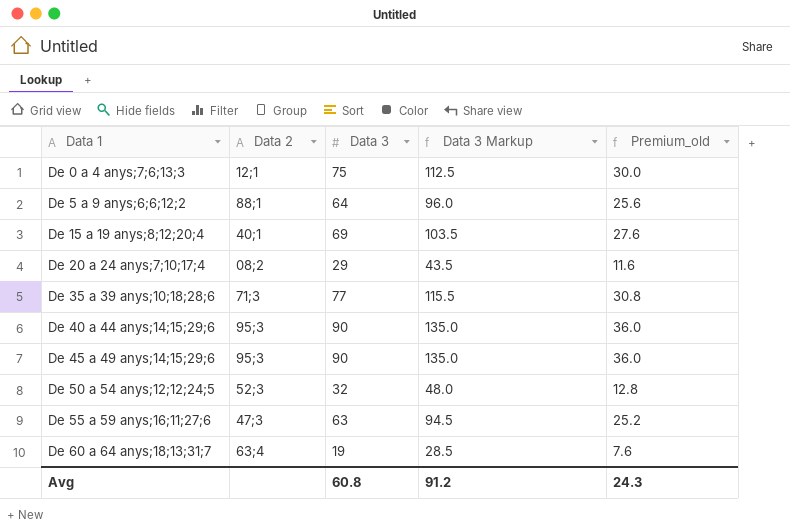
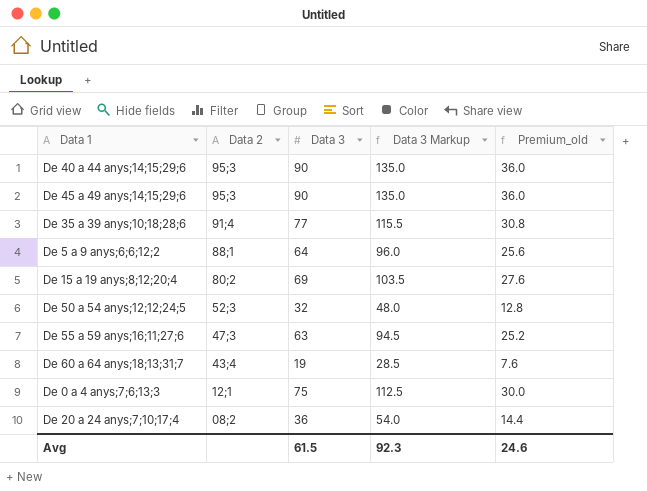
row order: Data 1 ascending -> Data 2 descending
De 35 a 39 anys;10;18;28;6 | Data 2: 71;3 -> 91;4
De 15 a 19 anys;8;12;20;4 | Data 2: 40;1 -> 80;2
De 60 a 64 anys;18;13;31;7 | Data 2: 63;4 -> 43;4
De 20 a 24 anys;7;10;17;4 | Data 3: 29 -> 36
De 20 a 24 anys;7;10;17;4 | Data 3 Markup: 43.5 -> 54.0
De 20 a 24 anys;7;10;17;4 | Premium_old: 11.6 -> 14.4
Avg | Data 3: 60.8 -> 61.5
Avg | Data 3 Markup: 91.2 -> 92.3
Avg | Premium_old: 24.3 -> 24.6

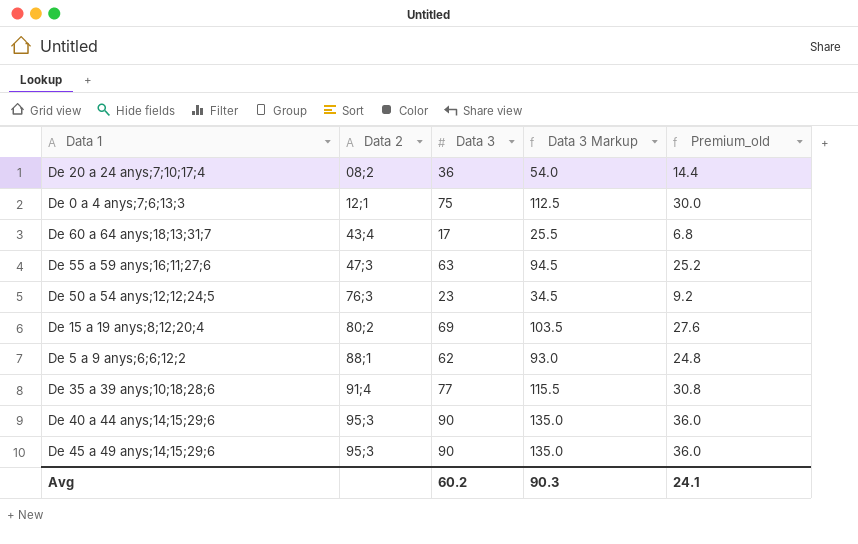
row order: Data 2 descending -> Data 2 ascending
De 60 a 64 anys;18;13;31;7 | Data 3: 19 -> 17
De 60 a 64 anys;18;13;31;7 | Data 3 Markup: 28.5 -> 25.5
De 60 a 64 anys;18;13;31;7 | Premium_old: 7.6 -> 6.8
De 50 a 54 anys;12;12;24;5 | Data 2: 52;3 -> 76;3
De 50 a 54 anys;12;12;24;5 | Data 3: 32 -> 23
De 50 a 54 anys;12;12;24;5 | Data 3 Markup: 48.0 -> 34.5
De 50 a 54 anys;12;12;24;5 | Premium_old: 12.8 -> 9.2
De 5 a 9 anys;6;6;12;2 | Data 3: 64 -> 62
De 5 a 9 anys;6;6;12;2 | Data 3 Markup: 96.0 -> 93.0
De 5 a 9 anys;6;6;12;2 | Premium_old: 25.6 -> 24.8
Avg | Data 3: 61.5 -> 60.2
Avg | Data 3 Markup: 92.3 -> 90.3
Avg | Premium_old: 24.6 -> 24.1

